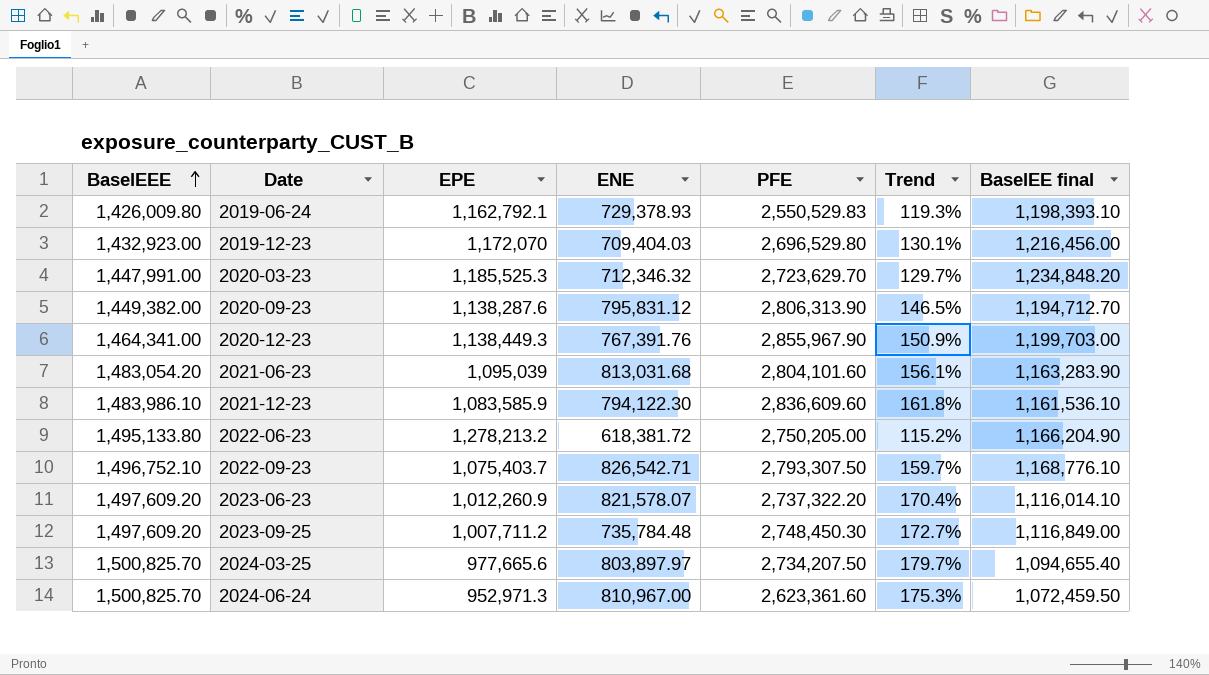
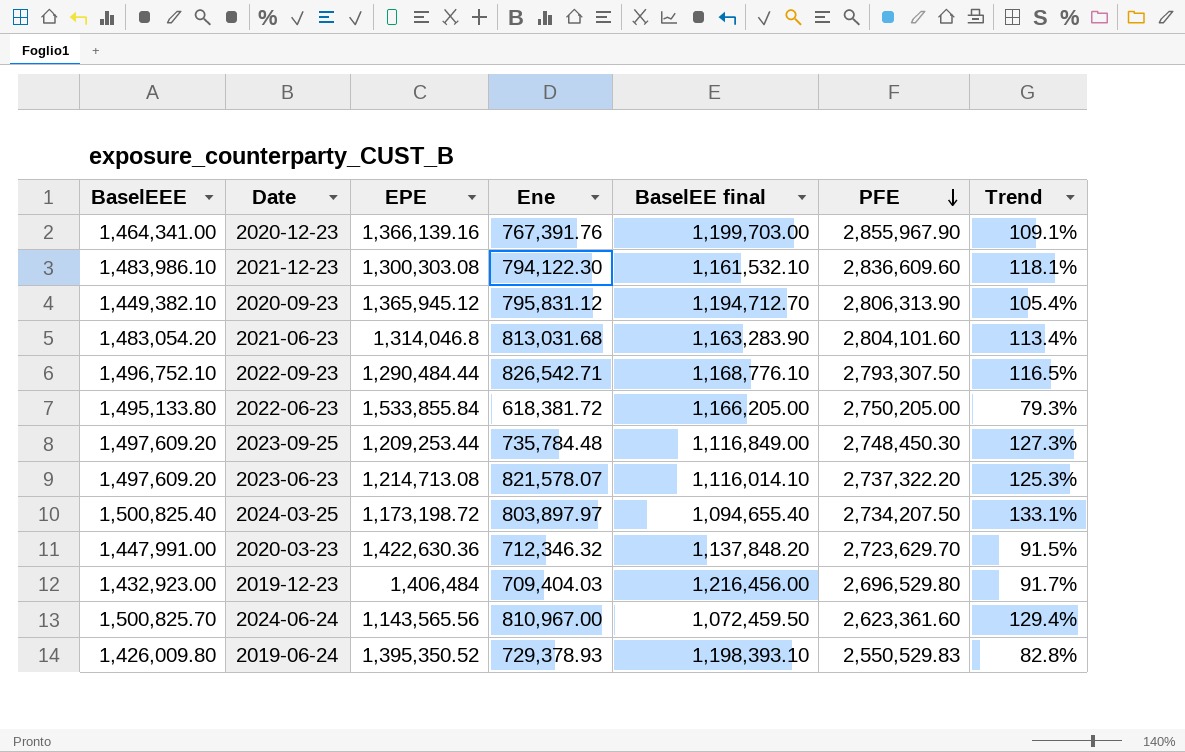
row order: BaselEEE ascending -> PFE descending
column name: ENE -> Ene
column BaselEE final | position: 7 -> 5
2020-12-23 | EPE: 1,138,449.3 -> 1,366,139.16
2020-12-23 | Trend: 150.9% -> 109.1%
2021-12-23 | EPE: 1,083,585.9 -> 1,300,303.08
2021-12-23 | BaselEE final: 1,161,536.10 -> 1,161,532.10
2021-12-23 | Trend: 161.8% -> 118.1%
2020-09-23 | BaselEEE: 1,449,382.00 -> 1,449,382.10
2020-09-23 | EPE: 1,138,287.6 -> 1,365,945.12
2020-09-23 | Trend: 146.5% -> 105.4%
2021-06-23 | EPE: 1,095,039 -> 1,314,046.8
2021-06-23 | Trend: 156.1% -> 113.4%
2022-09-23 | EPE: 1,075,403.7 -> 1,290,484.44
2022-09-23 | Trend: 159.7% -> 116.5%
2022-06-23 | EPE: 1,278,213.2 -> 1,533,855.84
2022-06-23 | BaselEE final: 1,166,204.90 -> 1,166,205.00
2022-06-23 | Trend: 115.2% -> 79.3%
2023-09-25 | EPE: 1,007,711.2 -> 1,209,253.44
2023-09-25 | Trend: 172.7% -> 127.3%
2023-06-23 | EPE: 1,012,260.9 -> 1,214,713.08
2023-06-23 | Trend: 170.4% -> 125.3%
2024-03-25 | BaselEEE: 1,500,825.70 -> 1,500,825.40
2024-03-25 | EPE: 977,665.6 -> 1,173,198.72
2024-03-25 | Trend: 179.7% -> 133.1%
2020-03-23 | EPE: 1,185,525.3 -> 1,422,630.36
2020-03-23 | BaselEE final: 1,234,848.20 -> 1,137,848.20
2020-03-23 | Trend: 129.7% -> 91.5%
2019-12-23 | EPE: 1,172,070 -> 1,406,484
2019-12-23 | Trend: 130.1% -> 91.7%
2024-06-24 | EPE: 952,971.3 -> 1,143,565.56
2024-06-24 | Trend: 175.3% -> 129.4%
2019-06-24 | EPE: 1,162,792.1 -> 1,395,350.52
2019-06-24 | Trend: 119.3% -> 82.8%

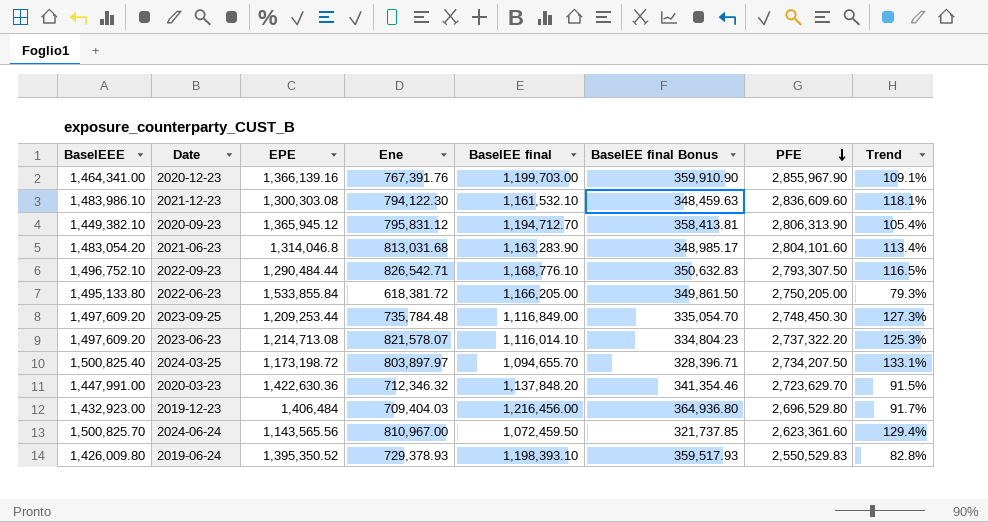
column BaselEE final Bonus | formula: none -> [BaselEE final] * 0.3
2024-03-25 | BaselEE final: 1,094,655.40 -> 1,094,655.70

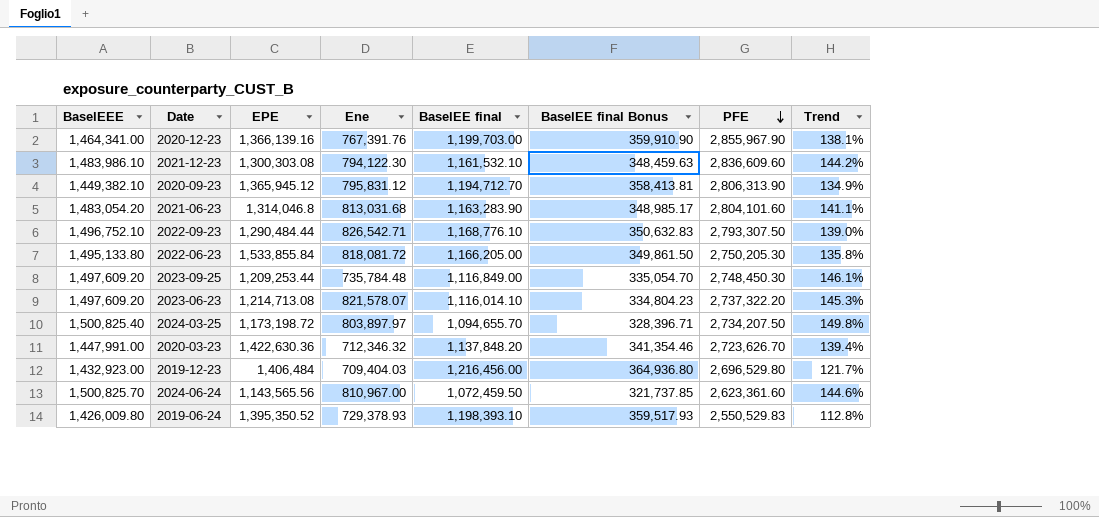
column Trend | formula: ([PFE] - [EPE]) / [EPE] -> ([PFE] - [BaselEE final]) / [BaselEE final]
2022-06-23 | Ene: 618,381.72 -> 818,081.72
2022-06-23 | PFE: 2,750,205.00 -> 2,750,205.30
2020-03-23 | PFE: 2,723,629.70 -> 2,723,626.70

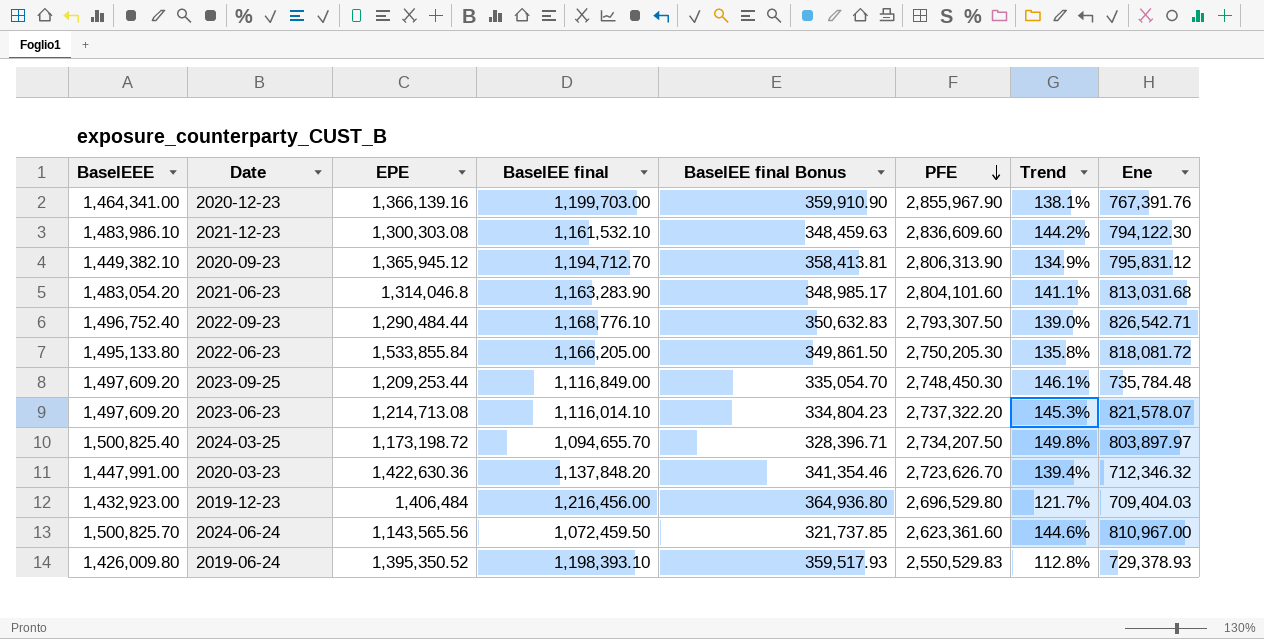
column Ene | position: 4 -> 8
2022-09-23 | BaselEEE: 1,496,752.10 -> 1,496,752.40

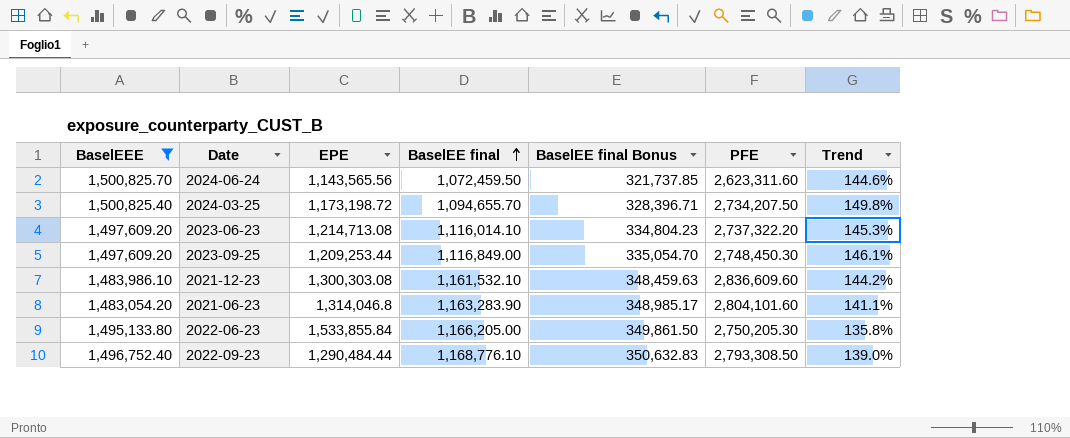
filter: none -> BaselEEE >= 1,483,054.20
row order: PFE descending -> BaselEE final ascending
column Ene | position: 8 -> none
2024-06-24 | PFE: 2,623,361.60 -> 2,623,311.60
2022-09-23 | PFE: 2,793,307.50 -> 2,793,308.50

